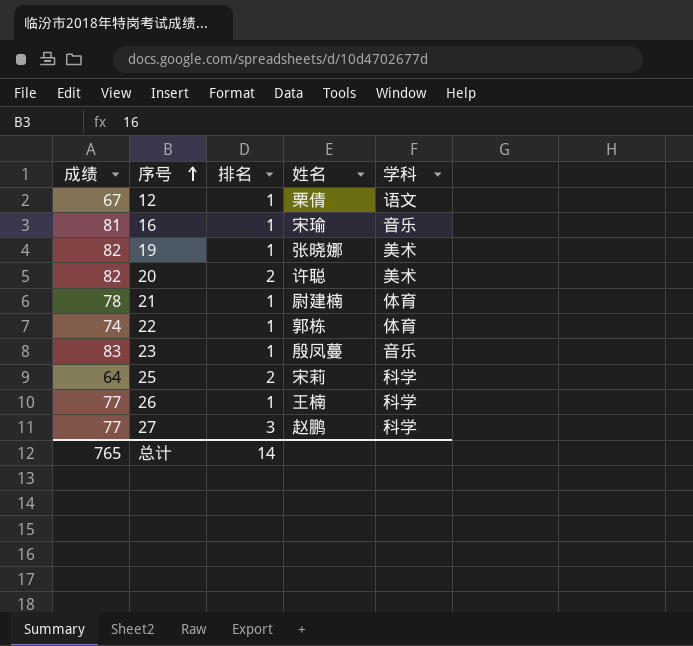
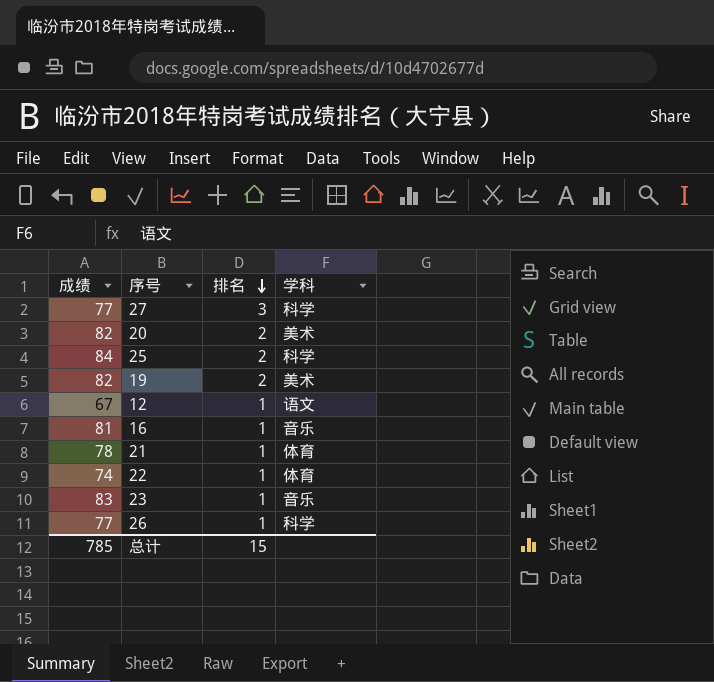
row order: 序号 ascending -> 排名 descending
column 姓名 | position: 4 -> none
25 | 成绩: 64 -> 84
19 | 排名: 1 -> 2
总计 | 成绩: 765 -> 785
总计 | 排名: 14 -> 15

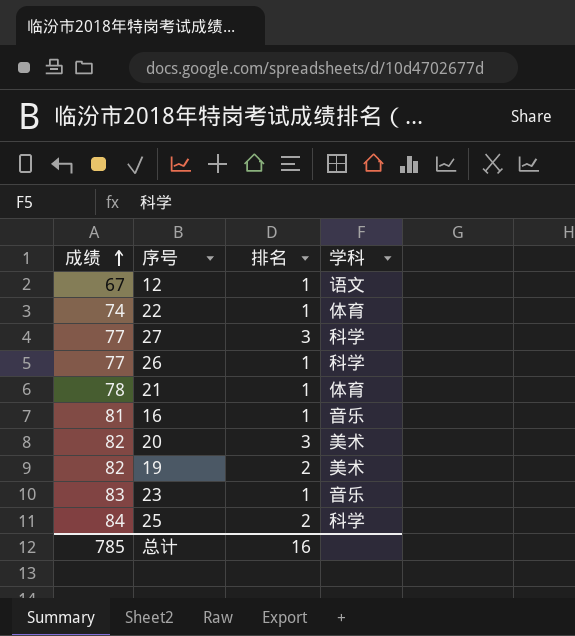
row order: 排名 descending -> 成绩 ascending
20 | 排名: 2 -> 3
总计 | 排名: 15 -> 16

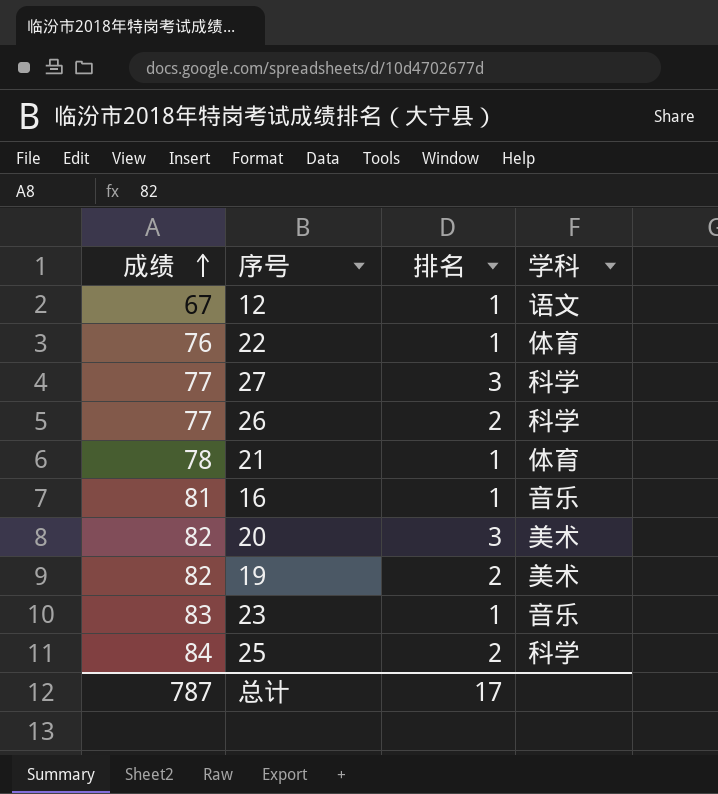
22 | 成绩: 74 -> 76
26 | 排名: 1 -> 2
总计 | 成绩: 785 -> 787
总计 | 排名: 16 -> 17

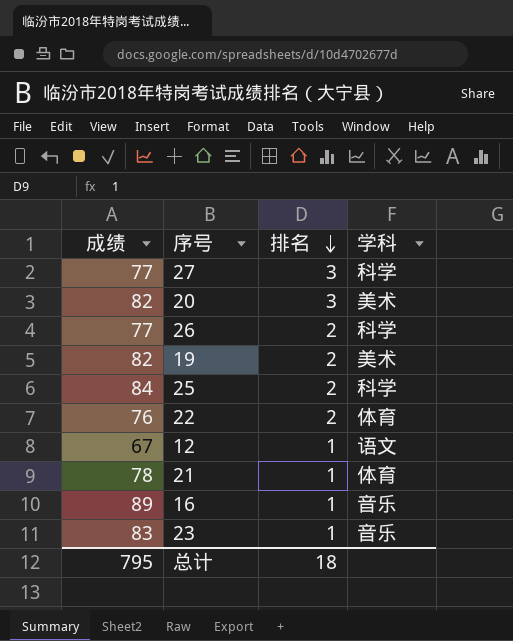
row order: 成绩 ascending -> 排名 descending
22 | 排名: 1 -> 2
16 | 成绩: 81 -> 89
总计 | 成绩: 787 -> 795
总计 | 排名: 17 -> 18

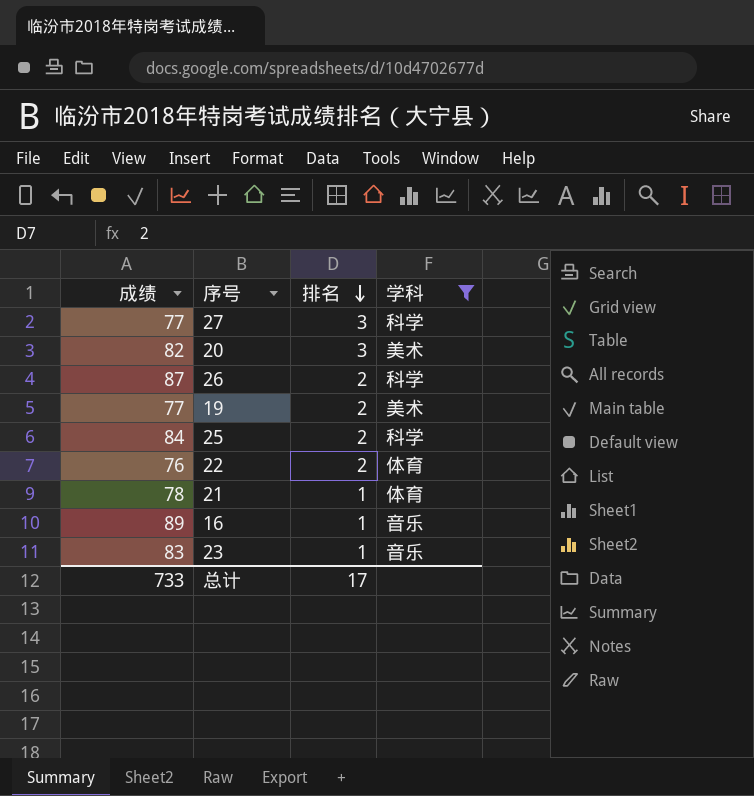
filter: none -> 学科 != 语文
26 | 成绩: 77 -> 87
19 | 成绩: 82 -> 77
总计 | 成绩: 795 -> 733
总计 | 排名: 18 -> 17

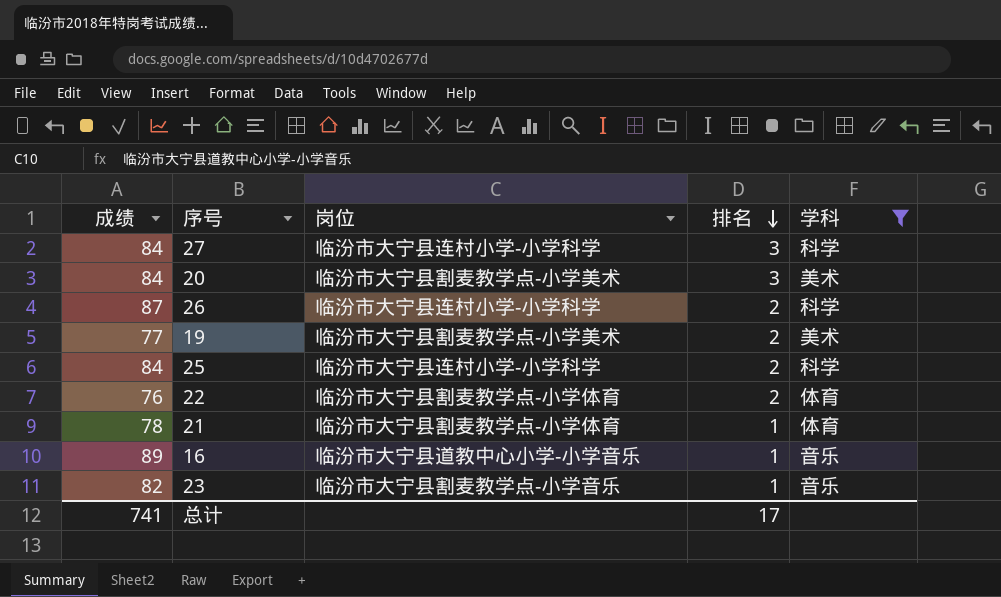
column 岗位 | position: none -> 3
27 | 成绩: 77 -> 84
20 | 成绩: 82 -> 84
23 | 成绩: 83 -> 82
总计 | 成绩: 733 -> 741

